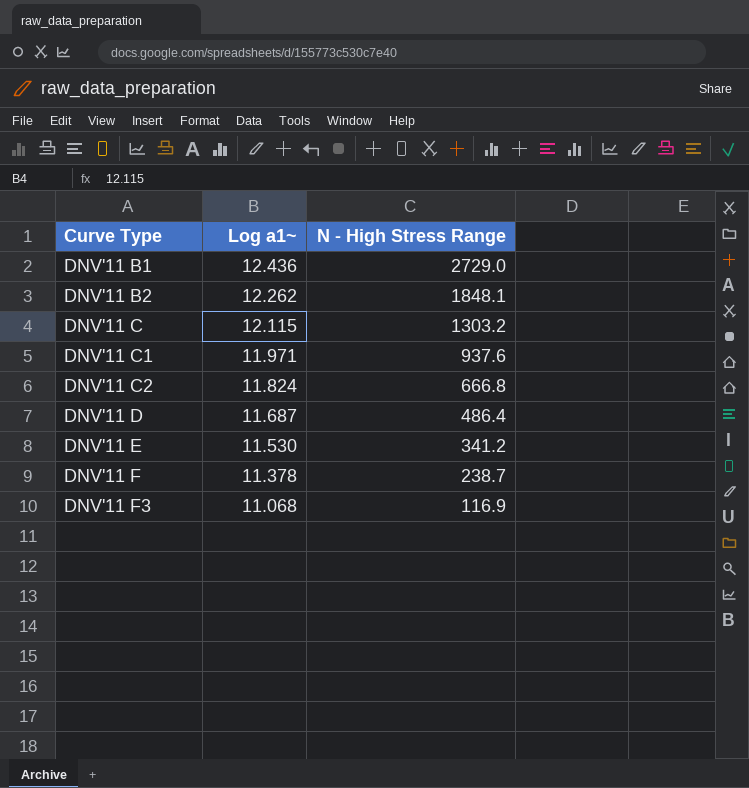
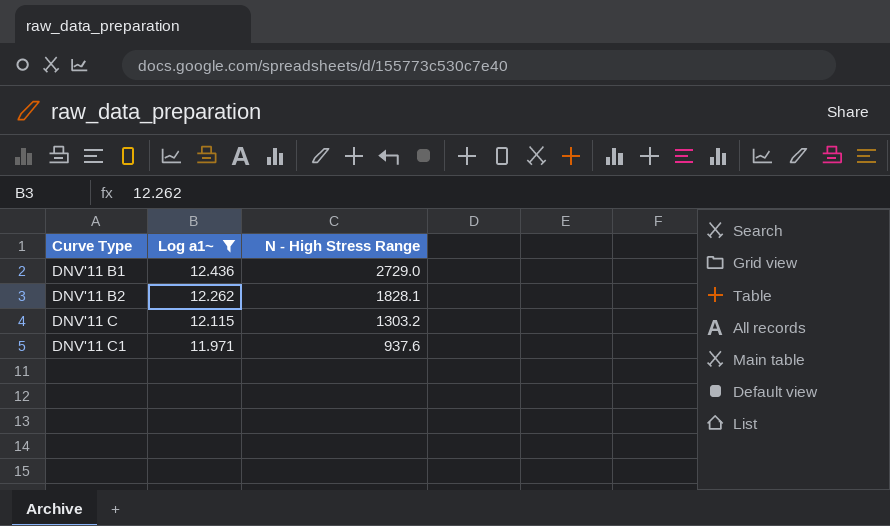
filter: none -> Log a1~ >= 11.971
DNV'11 B2 | N - High Stress Range: 1848.1 -> 1828.1

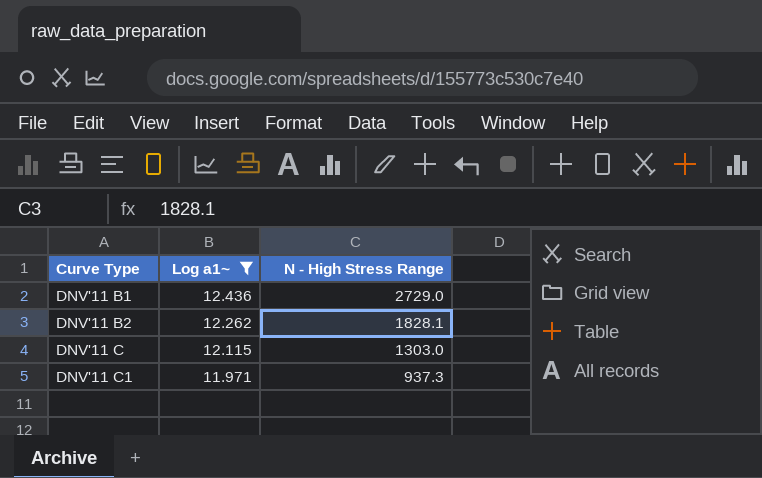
DNV'11 C | N - High Stress Range: 1303.2 -> 1303.0
DNV'11 C1 | N - High Stress Range: 937.6 -> 937.3

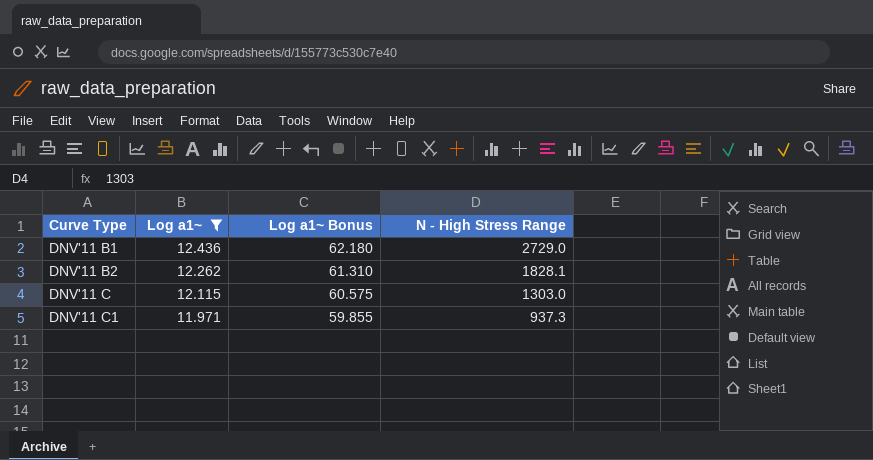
column Log a1~ Bonus | formula: none -> [Log a1~] * 5

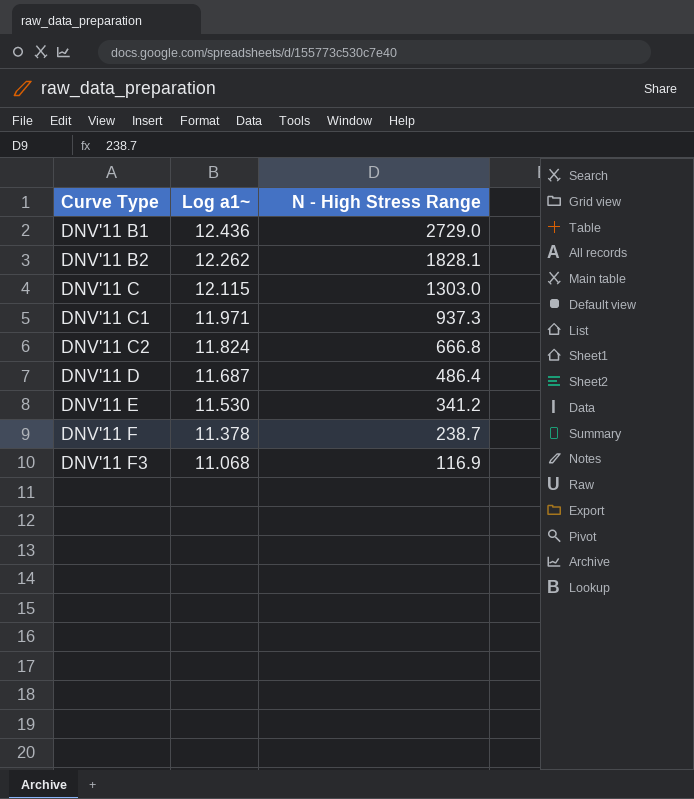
filter: Log a1~ >= 11.971 -> none
column Log a1~ Bonus | formula: [Log a1~] * 5 -> none

